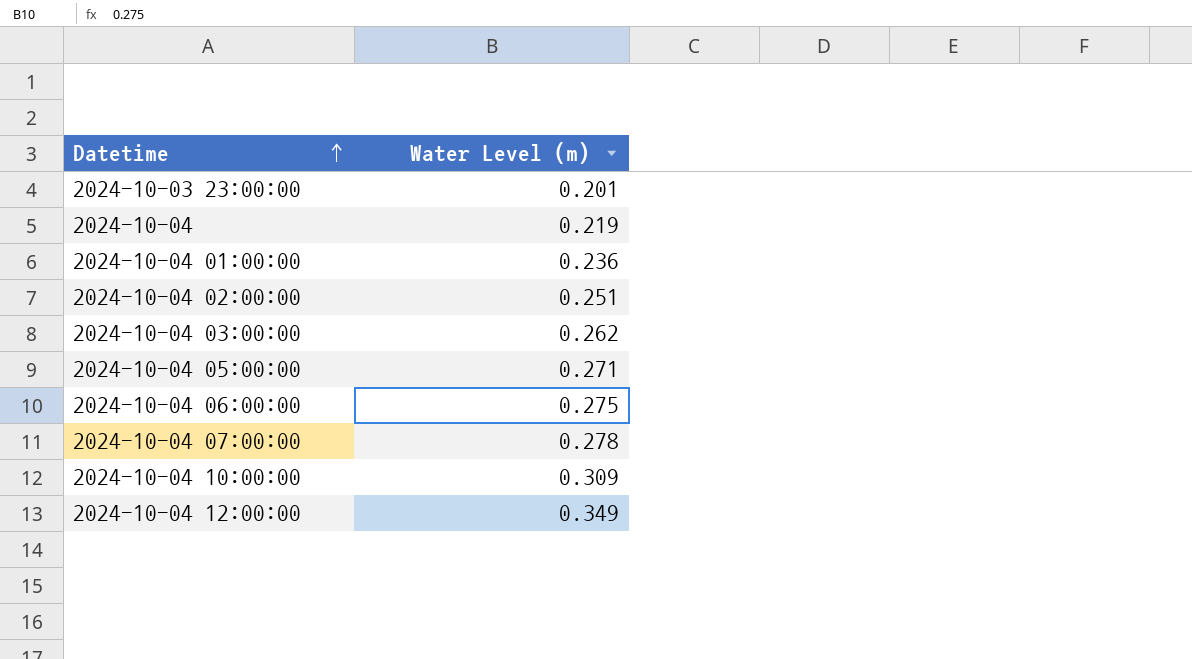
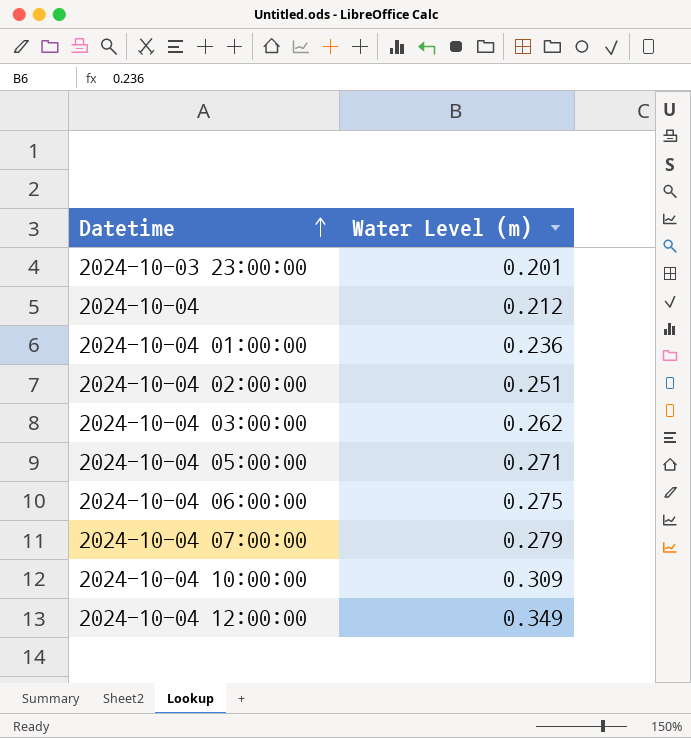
2024-10-04 | Water Level (m): 0.219 -> 0.212
2024-10-04 07:00:00 | Water Level (m): 0.278 -> 0.279

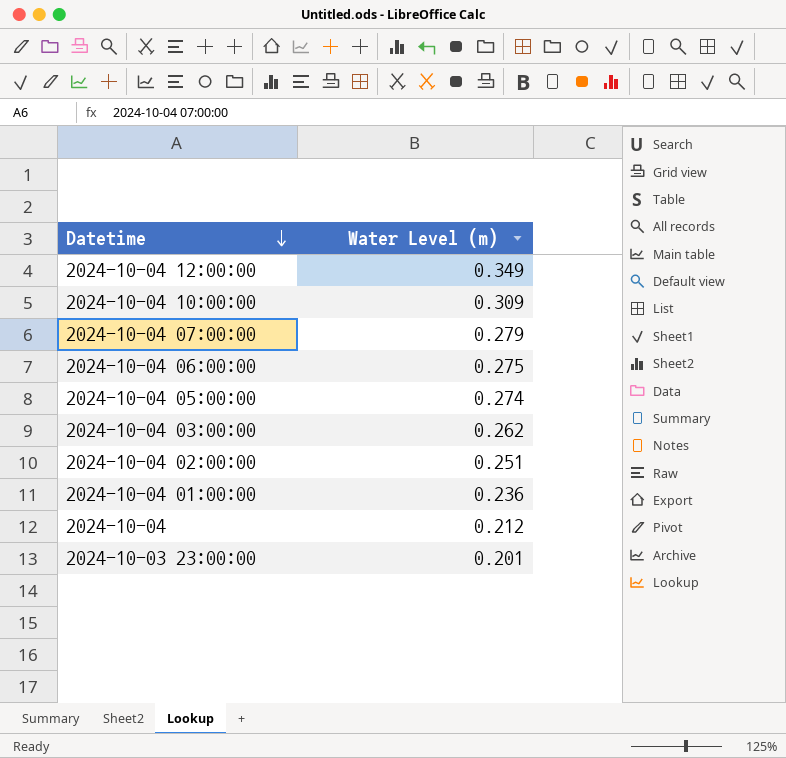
row order: Datetime ascending -> Datetime descending
2024-10-04 05:00:00 | Water Level (m): 0.271 -> 0.274

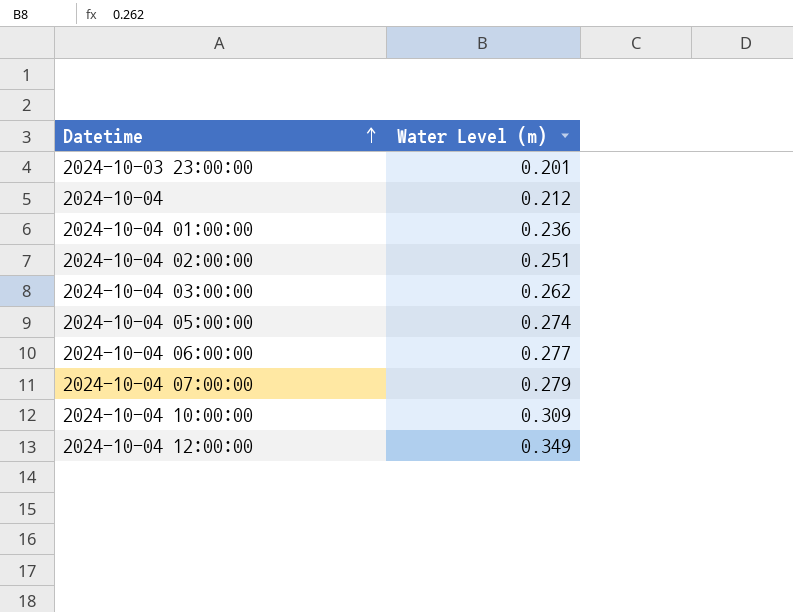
row order: Datetime descending -> Datetime ascending
2024-10-04 06:00:00 | Water Level (m): 0.275 -> 0.277

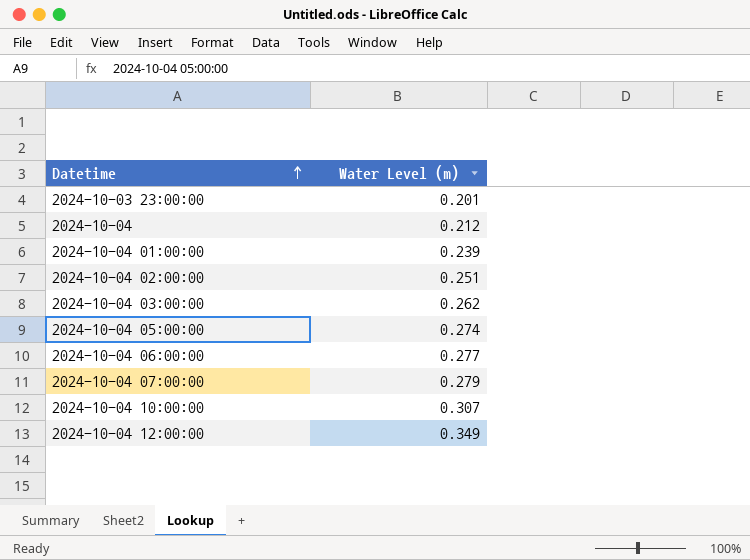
2024-10-04 01:00:00 | Water Level (m): 0.236 -> 0.239
2024-10-04 10:00:00 | Water Level (m): 0.309 -> 0.307

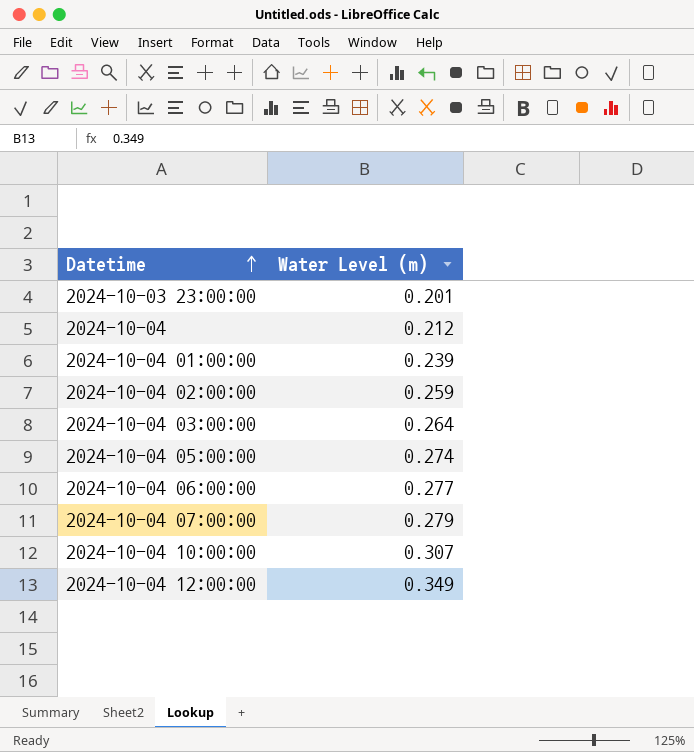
2024-10-04 02:00:00 | Water Level (m): 0.251 -> 0.259
2024-10-04 03:00:00 | Water Level (m): 0.262 -> 0.264

